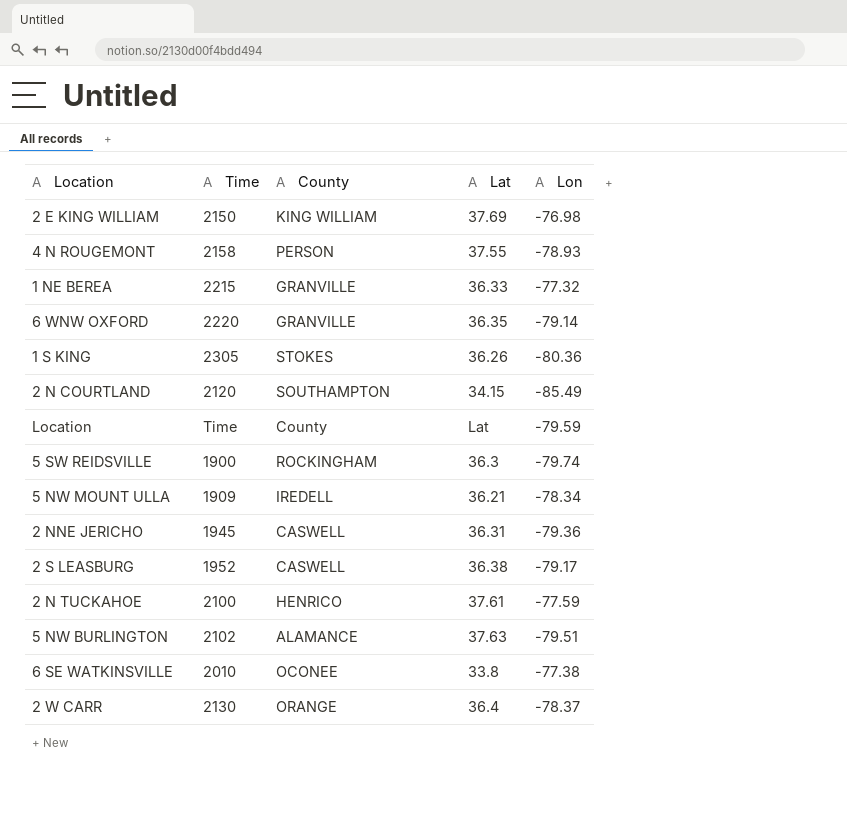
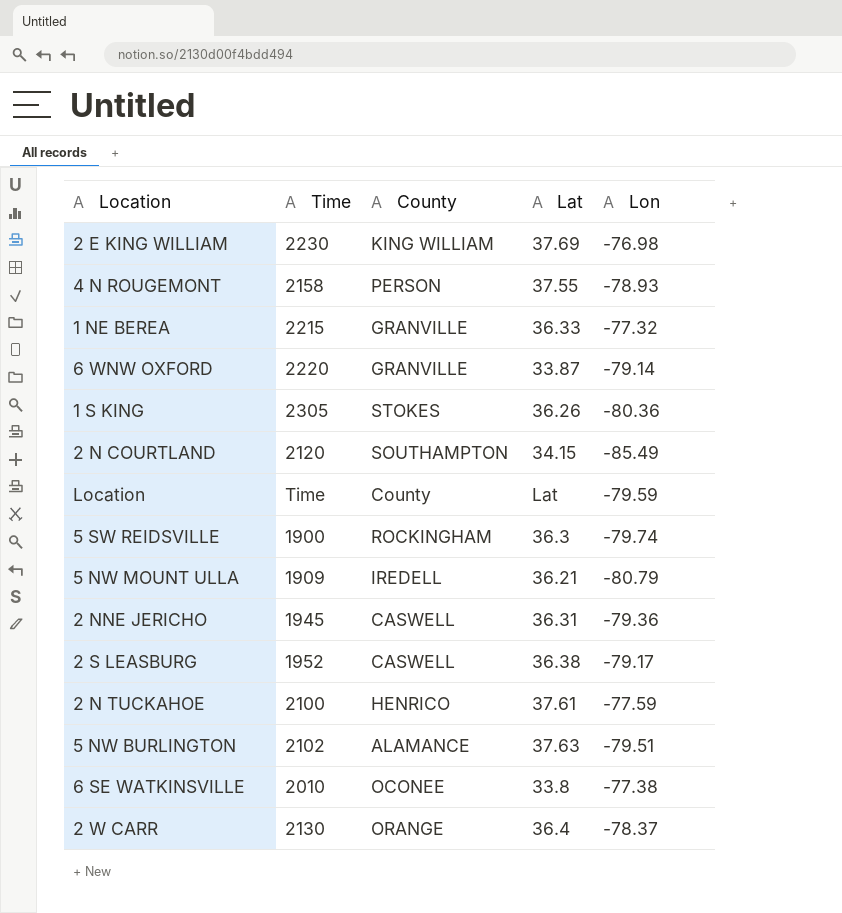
2 E KING WILLIAM | Time: 2150 -> 2230
6 WNW OXFORD | Lat: 36.35 -> 33.87
5 NW MOUNT ULLA | Lon: -78.34 -> -80.79

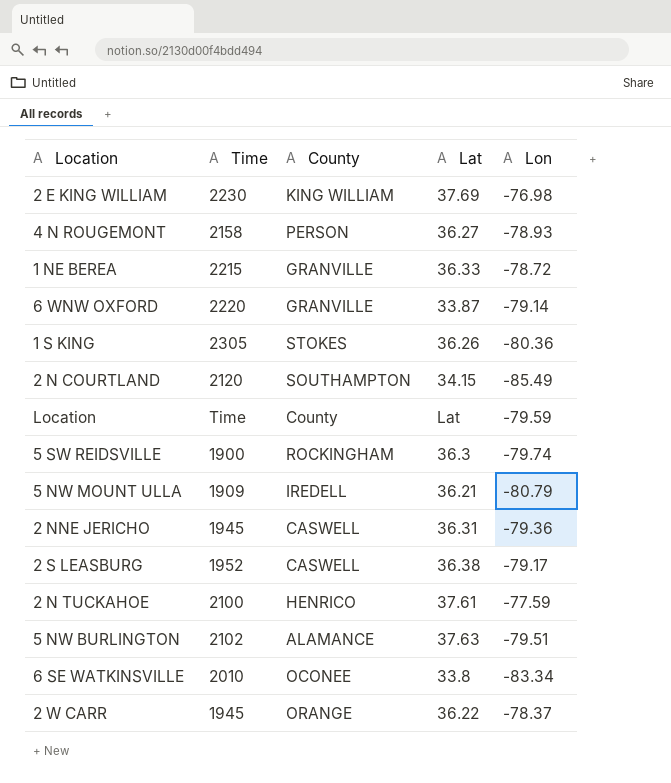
4 N ROUGEMONT | Lat: 37.55 -> 36.27
1 NE BEREA | Lon: -77.32 -> -78.72
6 SE WATKINSVILLE | Lon: -77.38 -> -83.34
2 W CARR | Time: 2130 -> 1945
2 W CARR | Lat: 36.4 -> 36.22

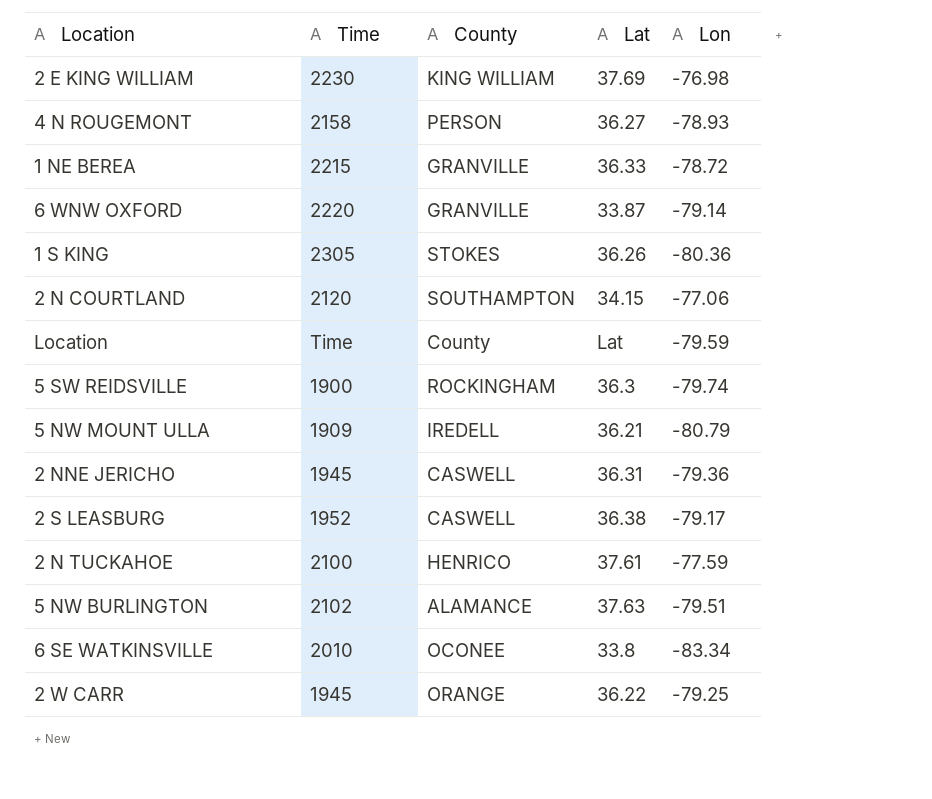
2 N COURTLAND | Lon: -85.49 -> -77.06
2 W CARR | Lon: -78.37 -> -79.25

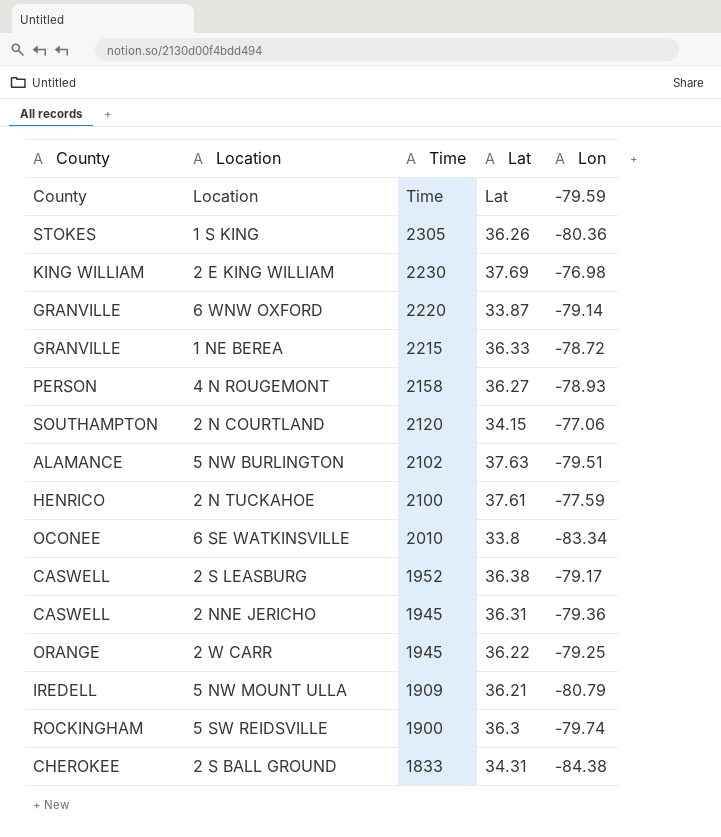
row order: none -> Time descending
column County | position: 3 -> 1
row 2 S BALL GROUND: none -> CHEROKEE | 1833 | 34.31 | -84.38

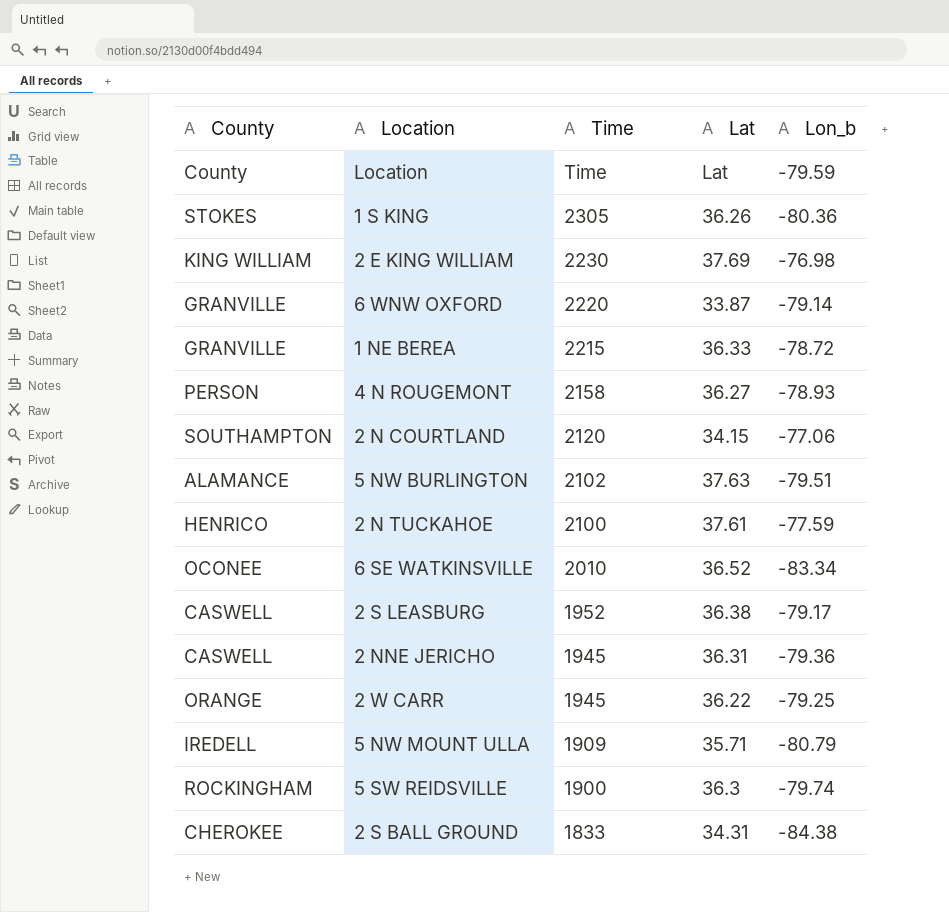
column name: Lon -> Lon_b
6 SE WATKINSVILLE | Lat: 33.8 -> 36.52
5 NW MOUNT ULLA | Lat: 36.21 -> 35.71

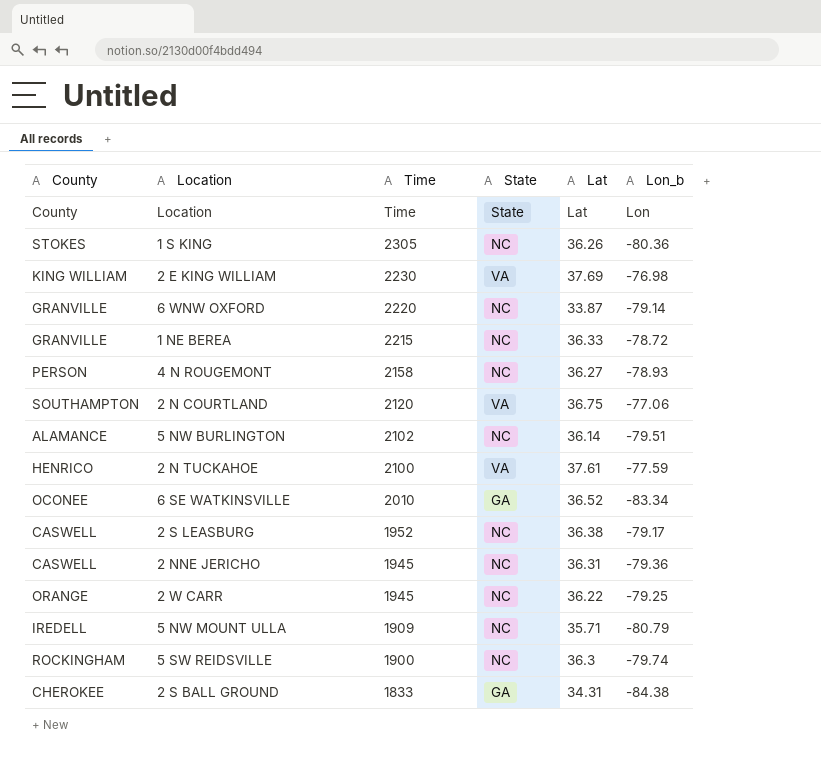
column State | position: none -> 4
Location | Lon_b: -79.59 -> Lon
2 N COURTLAND | Lat: 34.15 -> 36.75
5 NW BURLINGTON | Lat: 37.63 -> 36.14

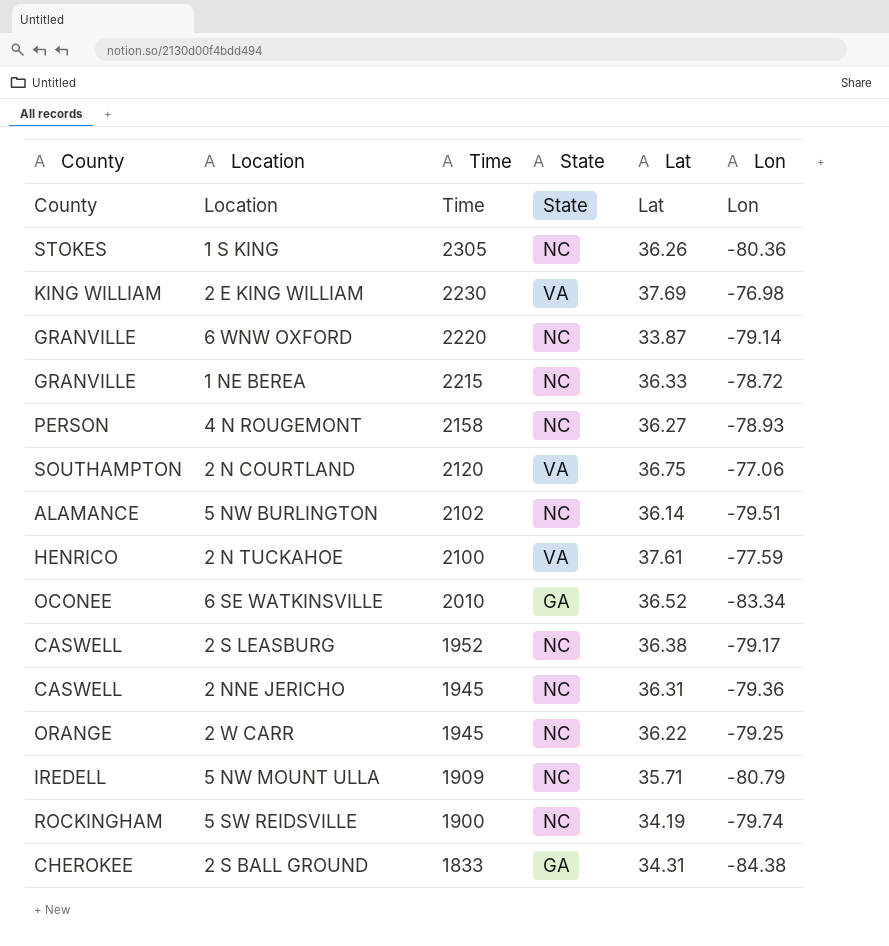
column name: Lon_b -> Lon
5 SW REIDSVILLE | Lat: 36.3 -> 34.19

